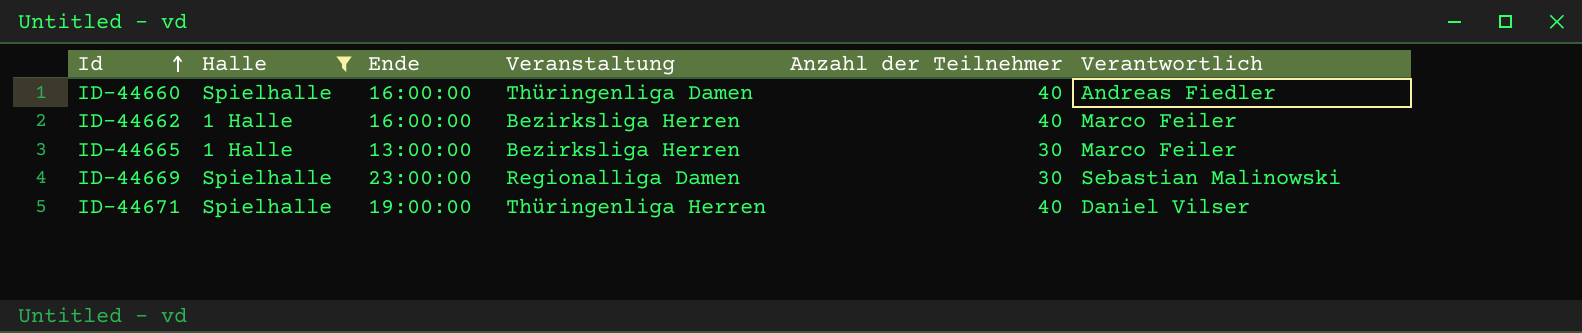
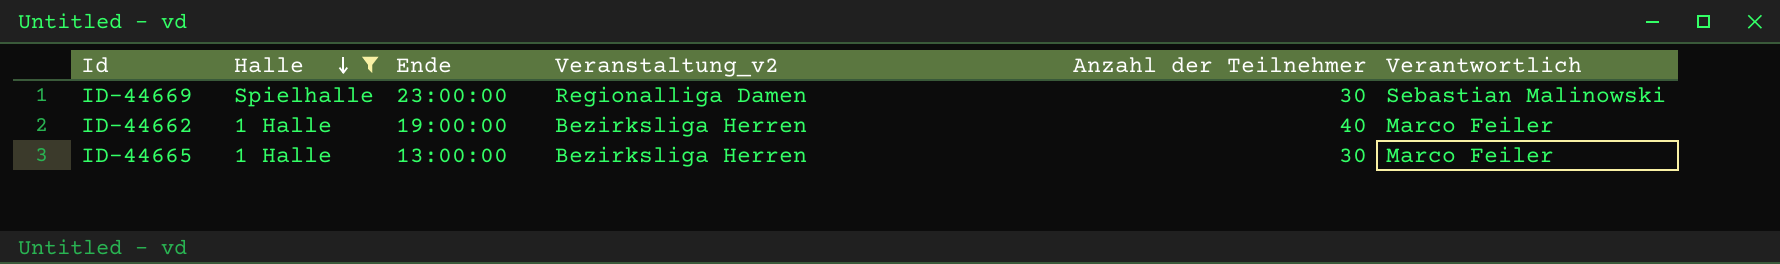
row order: Id ascending -> Halle descending
column name: Veranstaltung -> Veranstaltung_v2
row ID-44660: Spielhalle | 16:00:00 | Thüringenliga Damen | 40 | Andreas Fiedler -> none
row ID-44671: Spielhalle | 19:00:00 | Thüringenliga Herren | 40 | Daniel Vilser -> none
ID-44662 | Ende: 16:00:00 -> 19:00:00

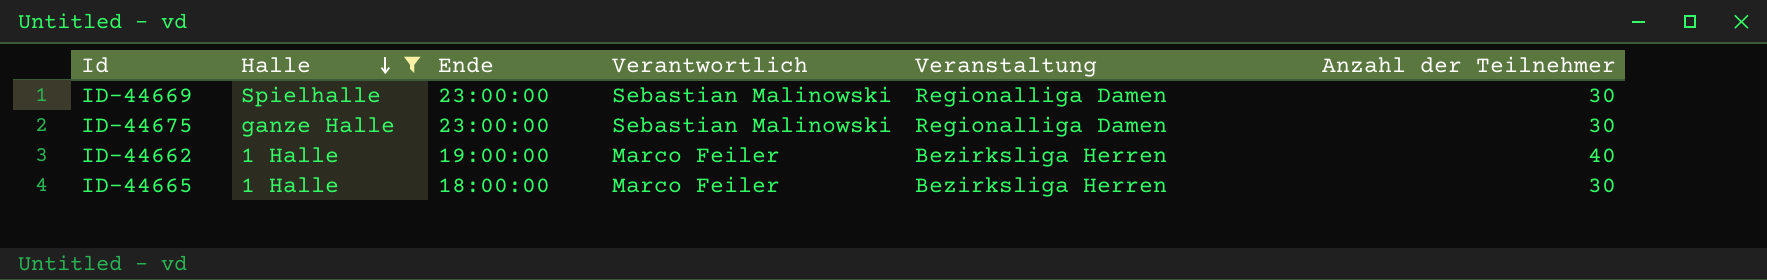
column Verantwortlich | position: 6 -> 4
column name: Veranstaltung_v2 -> Veranstaltung
row ID-44675: none -> ganze Halle | 23:00:00 | Sebastian Malinowski | Regionalliga Damen | 30
ID-44665 | Ende: 13:00:00 -> 18:00:00

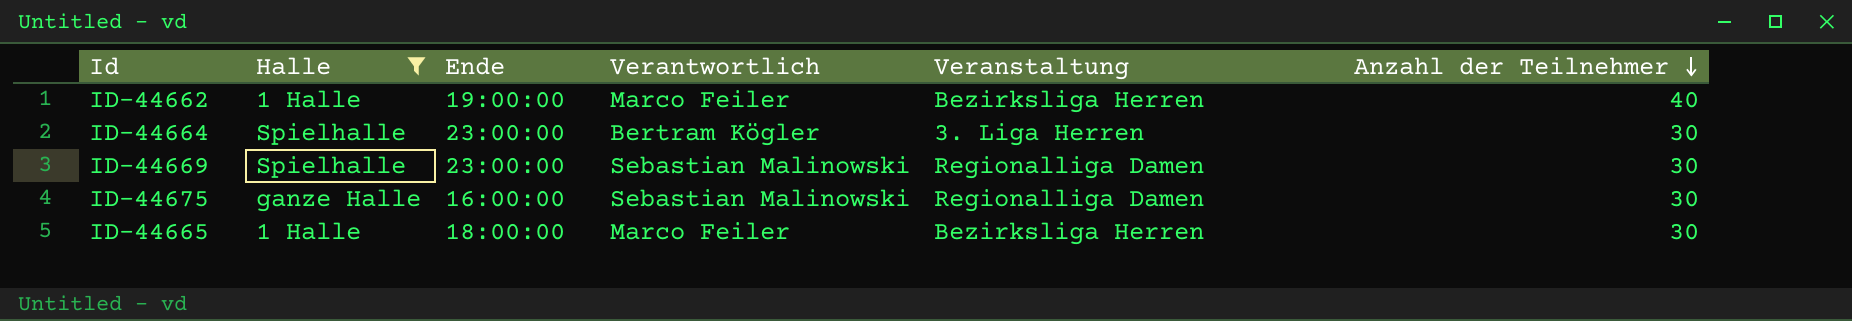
row order: Halle descending -> Anzahl der Teilnehmer descending
row ID-44664: none -> Spielhalle | 23:00:00 | Bertram Kögler | 3. Liga Herren | 30
ID-44675 | Ende: 23:00:00 -> 16:00:00

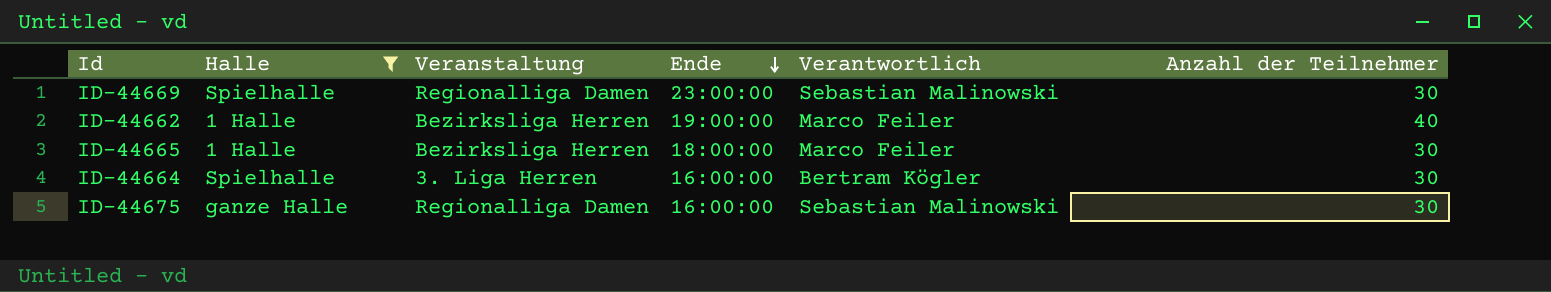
row order: Anzahl der Teilnehmer descending -> Ende descending
column Veranstaltung | position: 5 -> 3
ID-44664 | Ende: 23:00:00 -> 16:00:00

